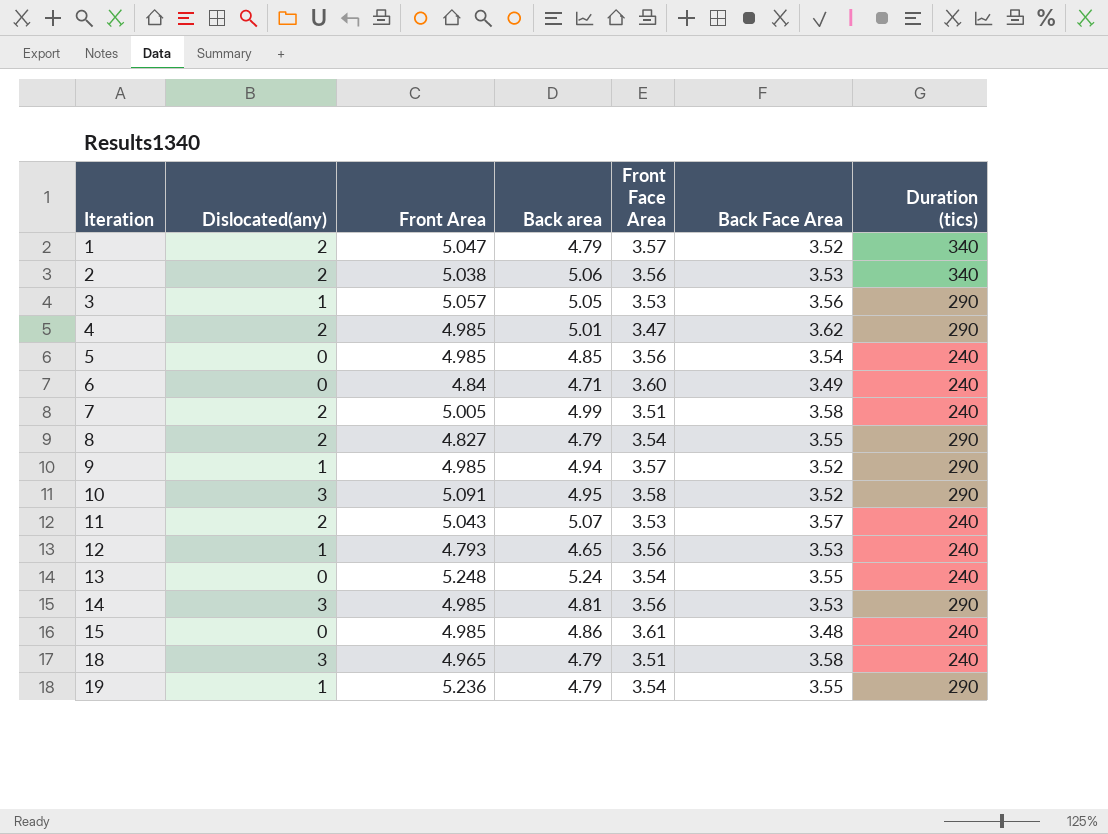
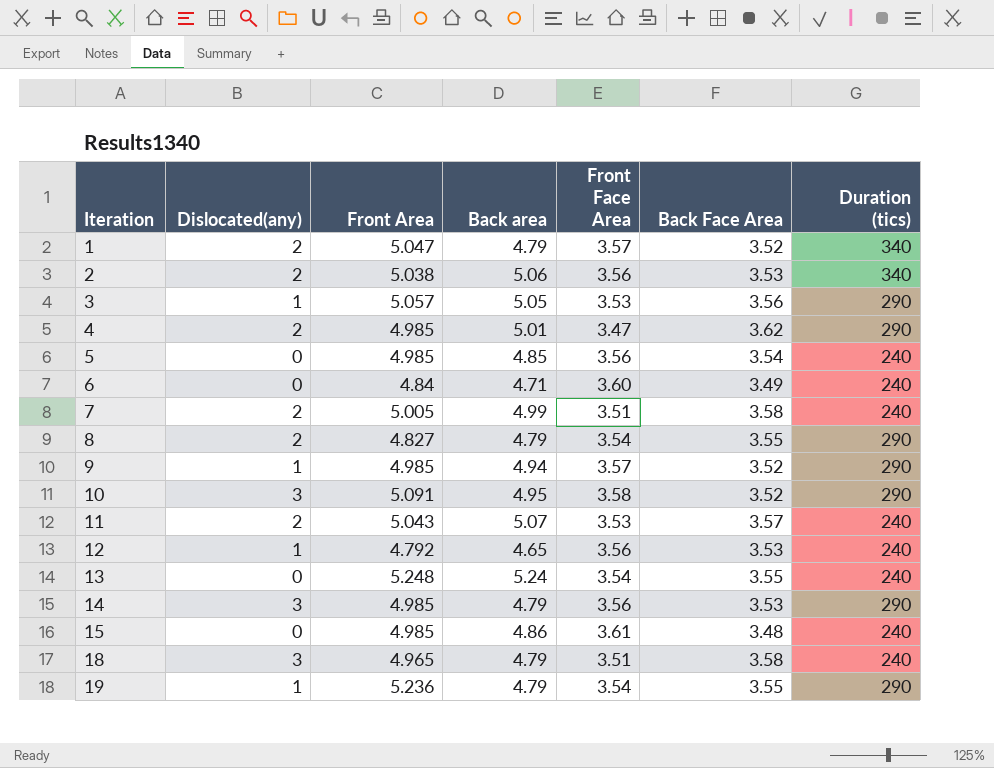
12 | Front Area: 4.793 -> 4.792
14 | Back area: 4.81 -> 4.79

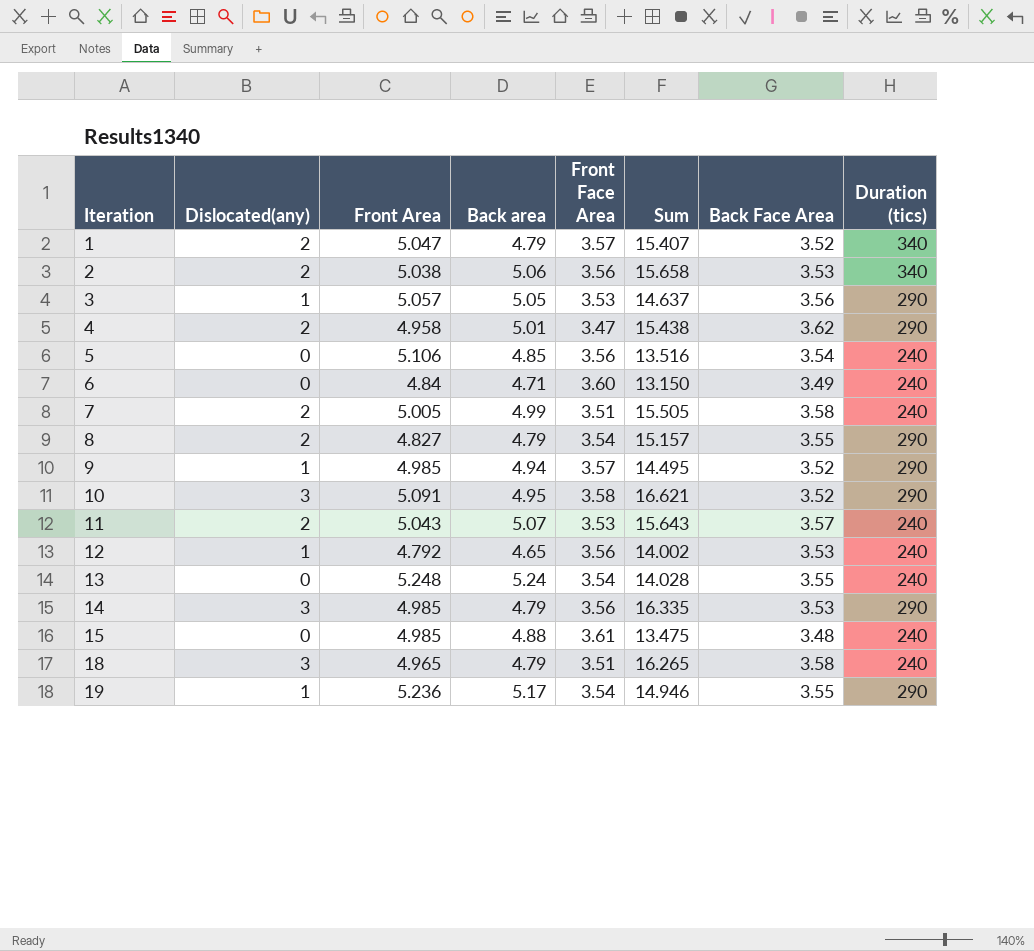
column Sum | formula: none -> [Dislocated(any)] + [Front Area] + [Back area] + [Front Face Area]
4 | Front Area: 4.985 -> 4.958
5 | Front Area: 4.985 -> 5.106
15 | Back area: 4.86 -> 4.88
19 | Back area: 4.79 -> 5.17

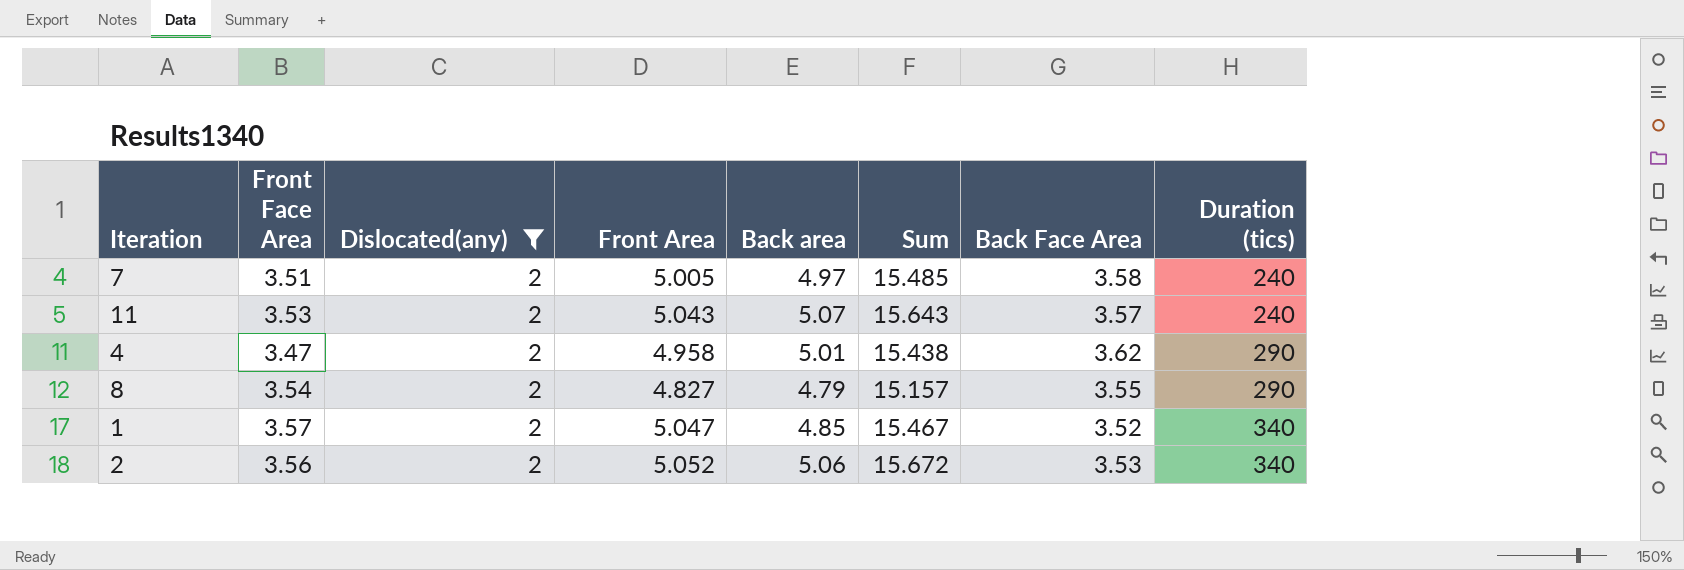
filter: none -> Dislocated(any) = 2
row order: Iteration ascending -> Duration (tics) ascending
column Front Face Area | position: 5 -> 2
7 | Back area: 4.99 -> 4.97
7 | Sum: 15.505 -> 15.485
1 | Back area: 4.79 -> 4.85
1 | Sum: 15.407 -> 15.467
2 | Front Area: 5.038 -> 5.052
2 | Sum: 15.658 -> 15.672

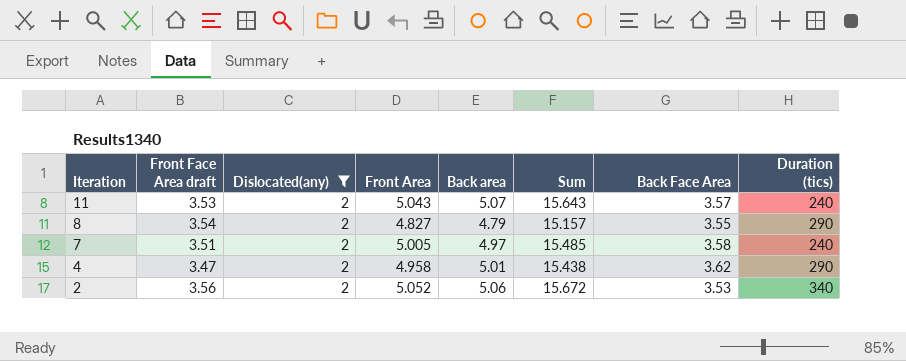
row order: Duration (tics) ascending -> Iteration descending
column name: Front Face Area -> Front Face Area draft
row 1: 3.57 | 2 | 5.047 | 4.85 | 15.467 | 3.52 | 340 -> none

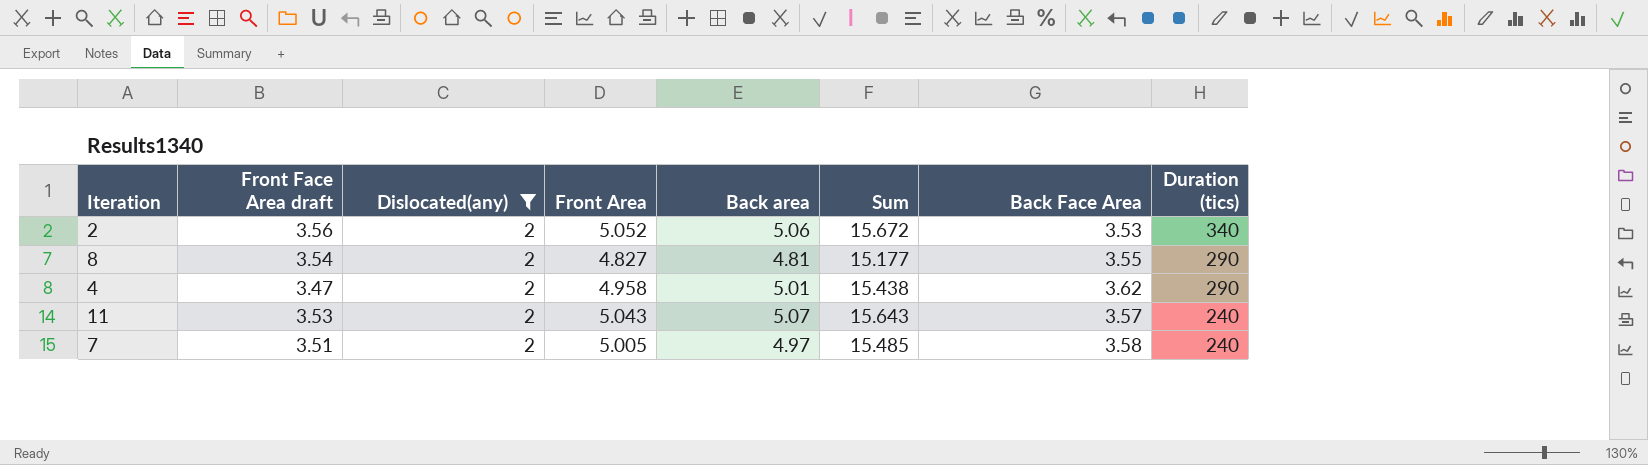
row order: Iteration descending -> Duration (tics) descending
8 | Back area: 4.79 -> 4.81
8 | Sum: 15.157 -> 15.177

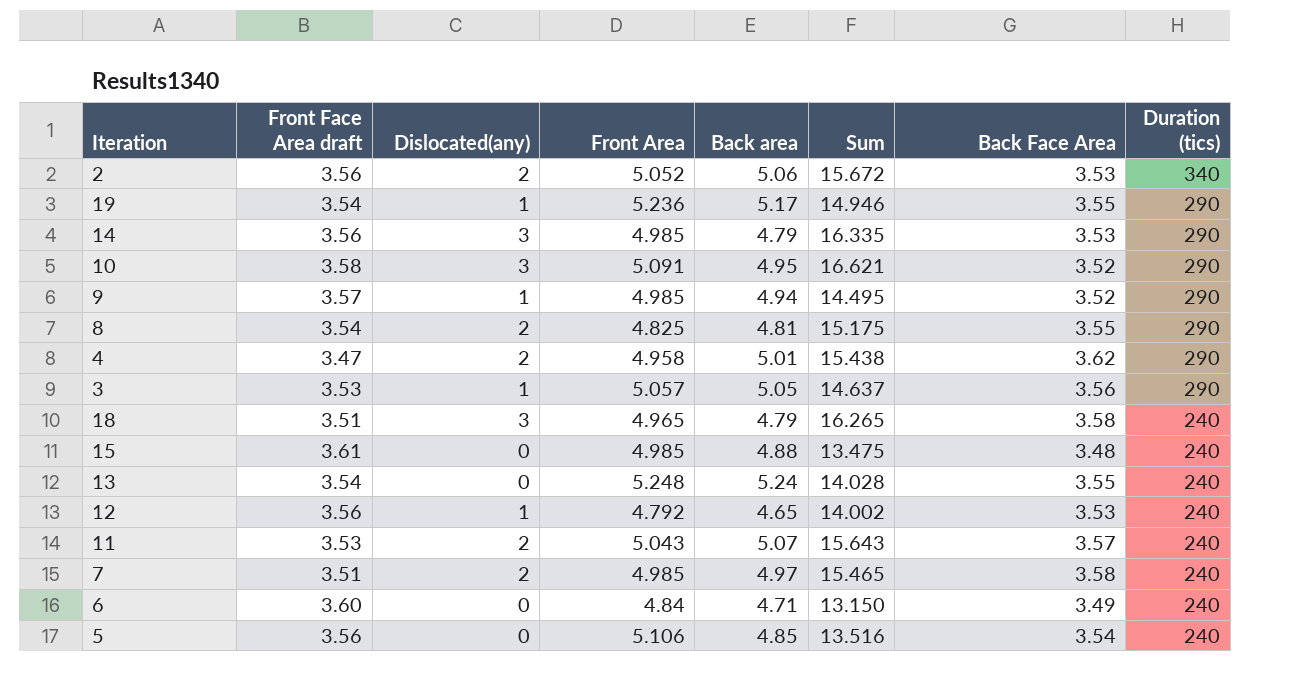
filter: Dislocated(any) = 2 -> none
8 | Front Area: 4.827 -> 4.825
8 | Sum: 15.177 -> 15.175
7 | Front Area: 5.005 -> 4.985
7 | Sum: 15.485 -> 15.465

